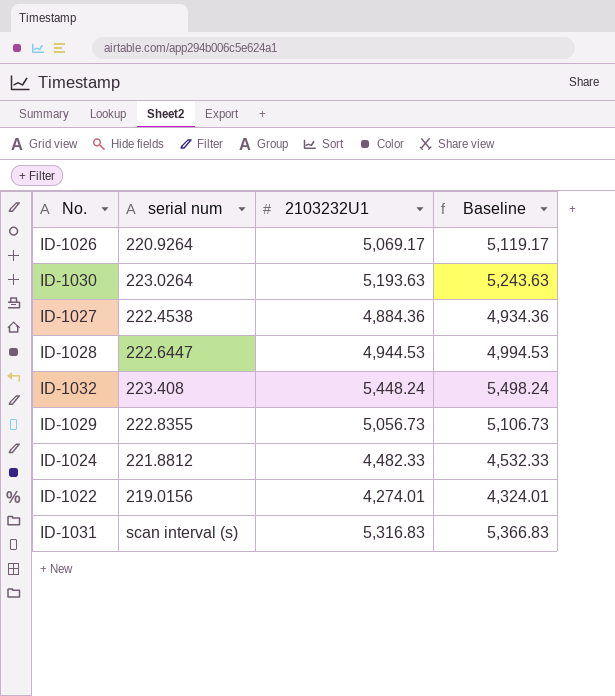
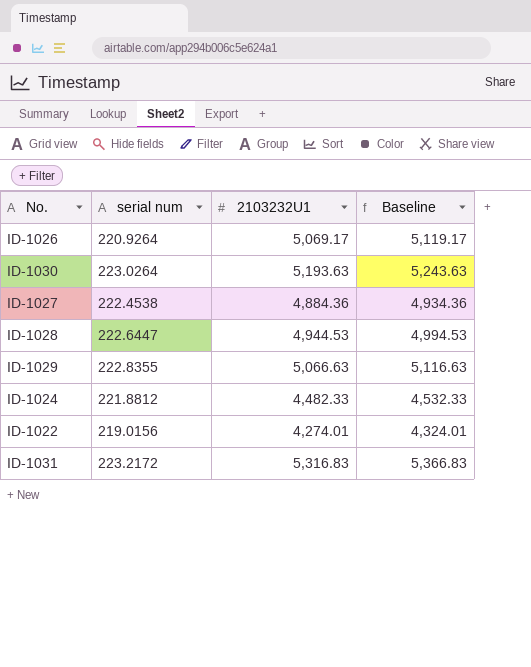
row ID-1032: 223.408 | 5,448.24 | 5,498.24 -> none
ID-1029 | 2103232U1: 5,056.73 -> 5,066.63
ID-1029 | Baseline: 5,106.73 -> 5,116.63
ID-1031 | serial num: scan interval (s) -> 223.2172

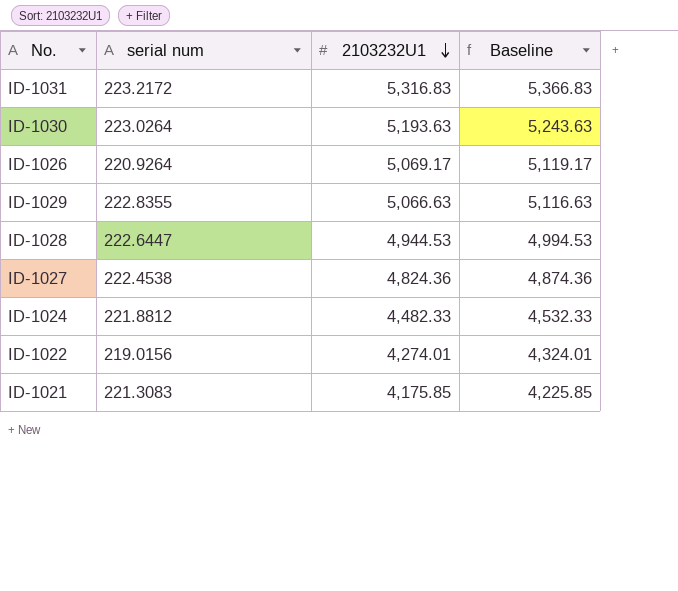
row order: none -> 2103232U1 descending
ID-1027 | 2103232U1: 4,884.36 -> 4,824.36
ID-1027 | Baseline: 4,934.36 -> 4,874.36
row ID-1021: none -> 221.3083 | 4,175.85 | 4,225.85

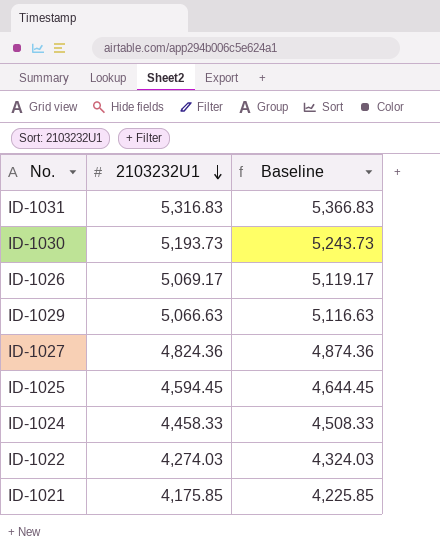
column serial num | position: 2 -> none
row ID-1028: 222.6447 | 4,944.53 | 4,994.53 -> none
ID-1030 | 2103232U1: 5,193.63 -> 5,193.73
ID-1030 | Baseline: 5,243.63 -> 5,243.73
row ID-1025: none -> 4,594.45 | 4,644.45
ID-1024 | 2103232U1: 4,482.33 -> 4,458.33
ID-1024 | Baseline: 4,532.33 -> 4,508.33
ID-1022 | 2103232U1: 4,274.01 -> 4,274.03
ID-1022 | Baseline: 4,324.01 -> 4,324.03

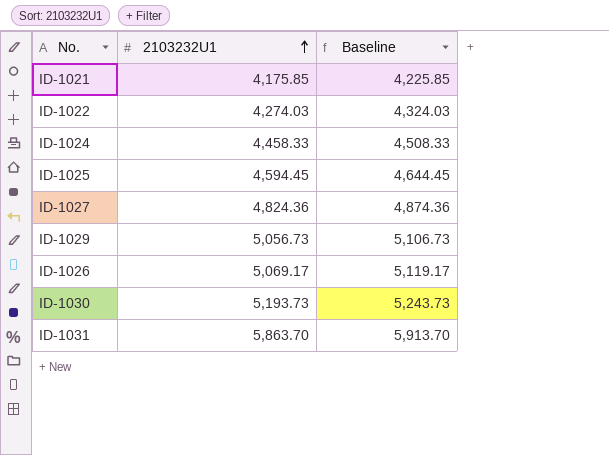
row order: 2103232U1 descending -> 2103232U1 ascending
ID-1029 | 2103232U1: 5,066.63 -> 5,056.73
ID-1029 | Baseline: 5,116.63 -> 5,106.73
ID-1031 | 2103232U1: 5,316.83 -> 5,863.70
ID-1031 | Baseline: 5,366.83 -> 5,913.70

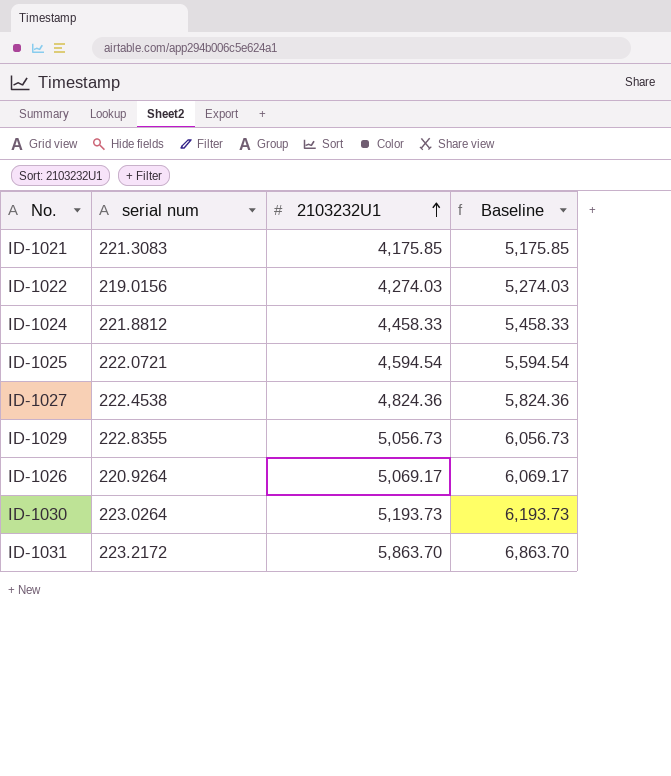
column serial num | position: none -> 2
column Baseline | formula: [2103232U1] + 50 -> [2103232U1] + 1000
ID-1025 | 2103232U1: 4,594.45 -> 4,594.54

